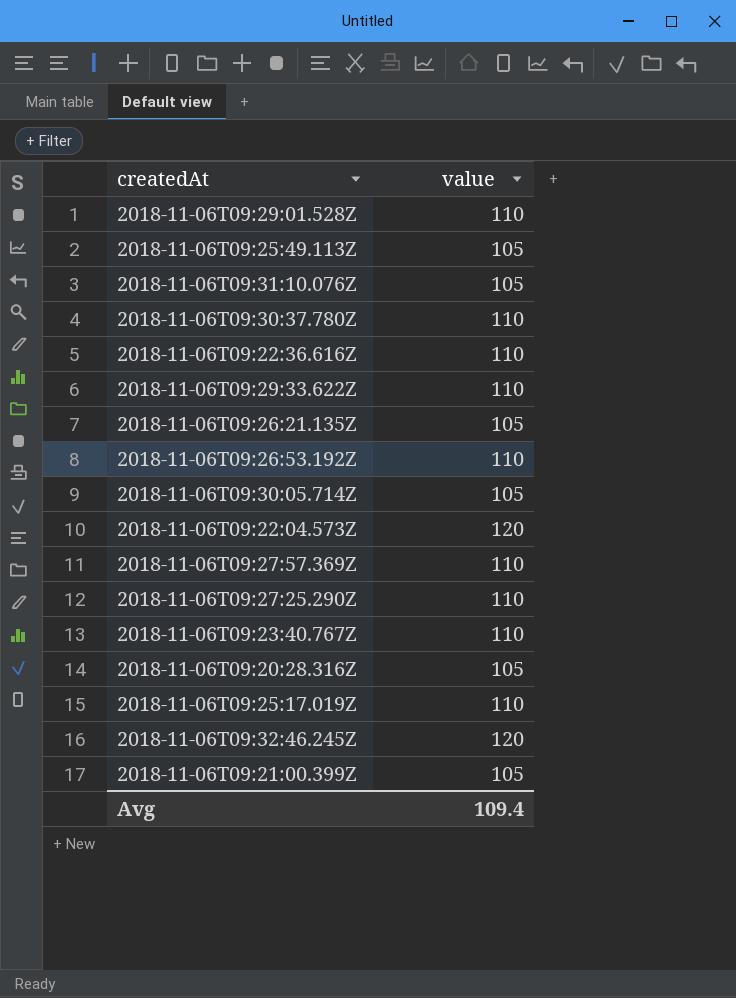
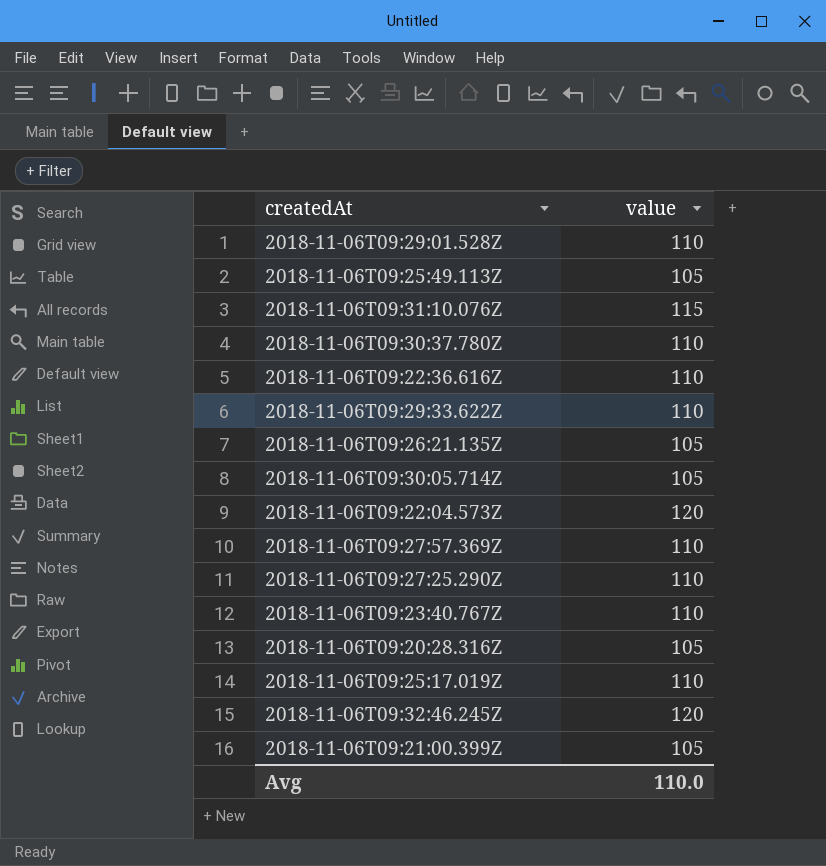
row 2018-11-06T09:26:53.192Z: 110 -> none
2018-11-06T09:31:10.076Z | value: 105 -> 115
Avg | value: 109.4 -> 110.0

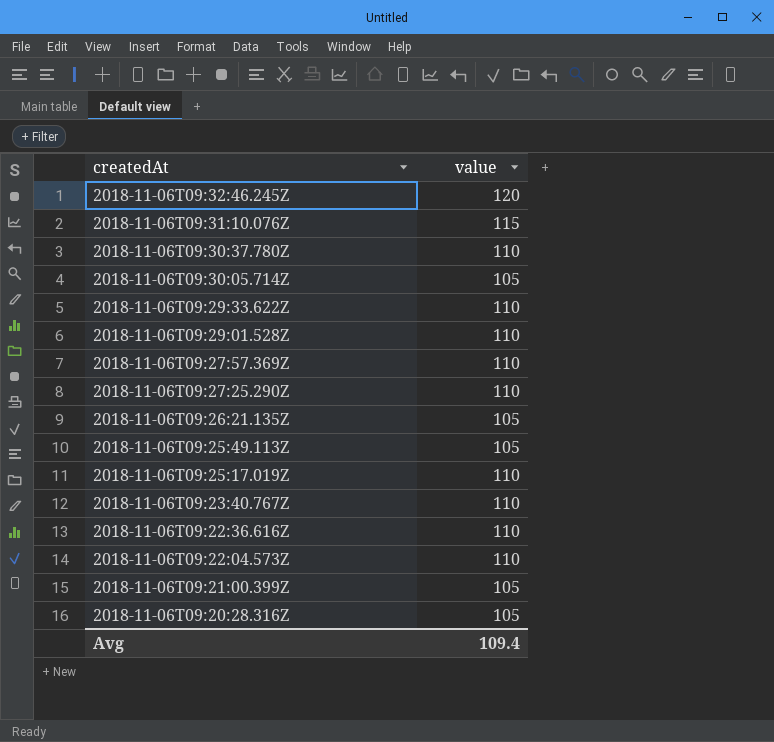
row order: none -> createdAt descending
2018-11-06T09:22:04.573Z | value: 120 -> 110
Avg | value: 110.0 -> 109.4

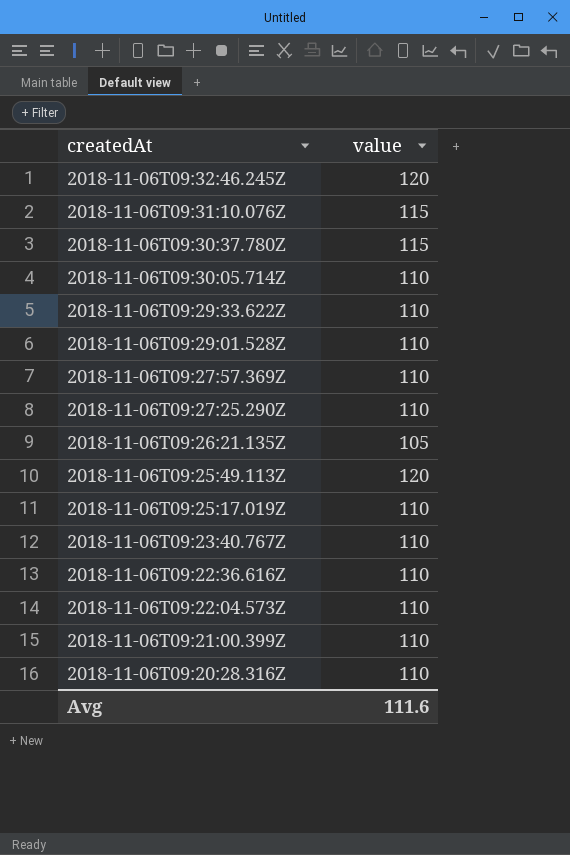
2018-11-06T09:30:37.780Z | value: 110 -> 115
2018-11-06T09:30:05.714Z | value: 105 -> 110
2018-11-06T09:25:49.113Z | value: 105 -> 120
2018-11-06T09:21:00.399Z | value: 105 -> 110
2018-11-06T09:20:28.316Z | value: 105 -> 110
Avg | value: 109.4 -> 111.6

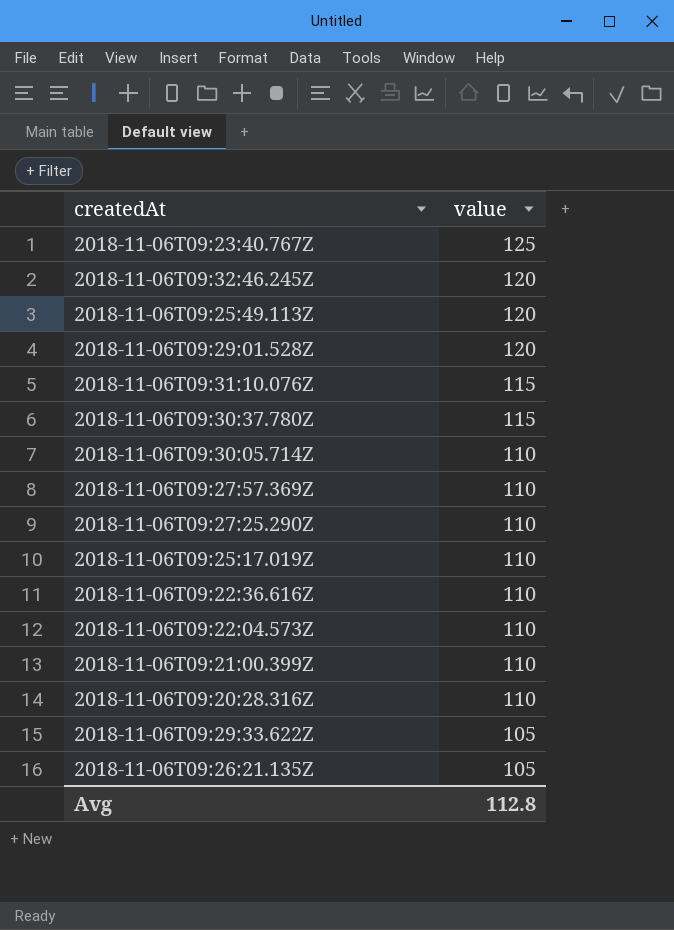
row order: createdAt descending -> value descending
2018-11-06T09:23:40.767Z | value: 110 -> 125
2018-11-06T09:29:01.528Z | value: 110 -> 120
2018-11-06T09:29:33.622Z | value: 110 -> 105
Avg | value: 111.6 -> 112.8

